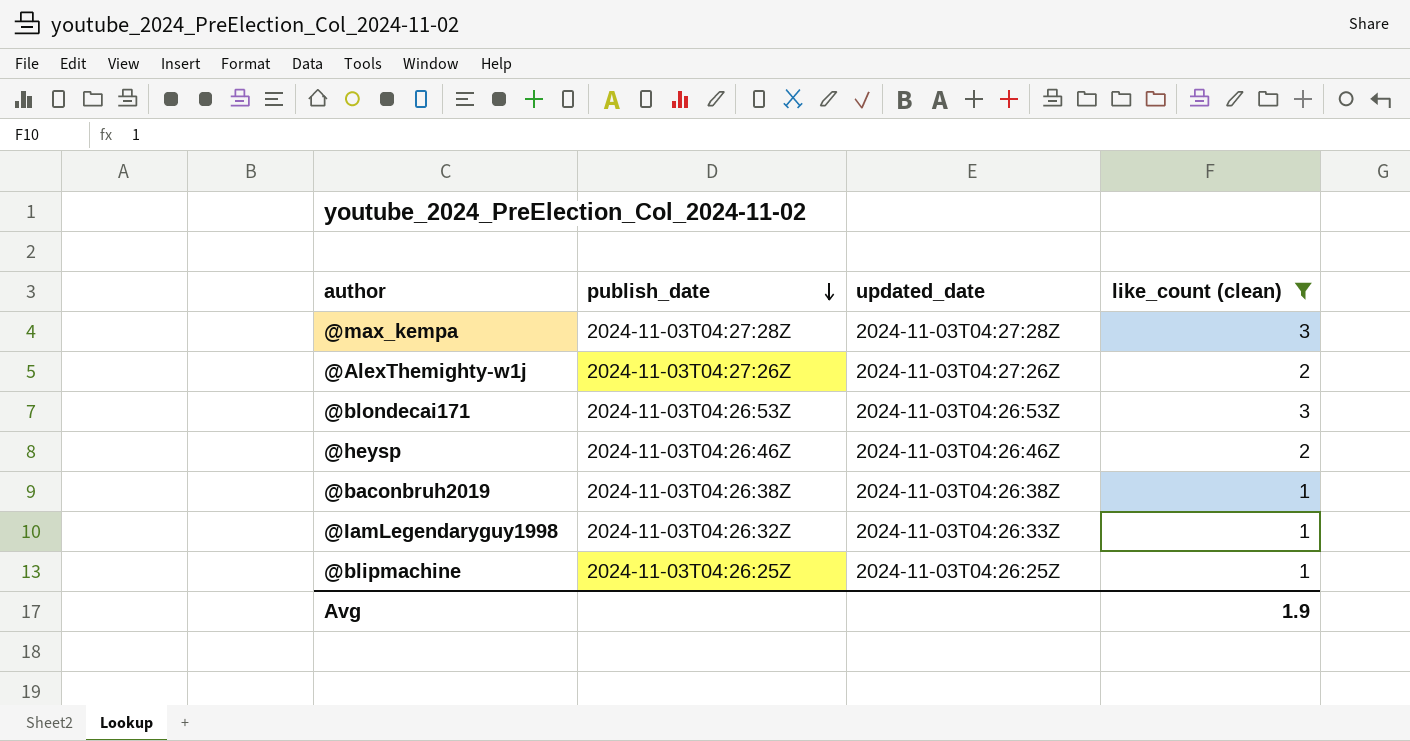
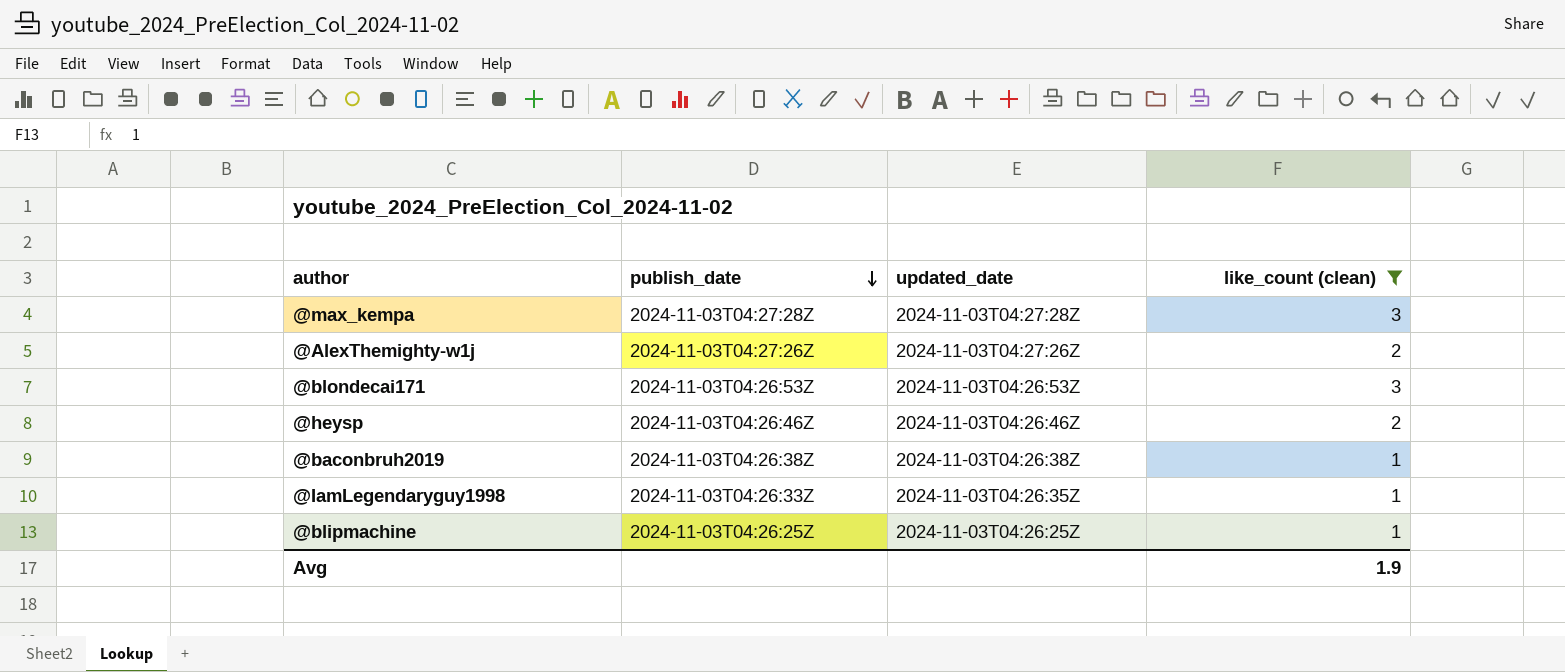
@IamLegendaryguy1998 | publish_date: 2024-11-03T04:26:32Z -> 2024-11-03T04:26:33Z
@IamLegendaryguy1998 | updated_date: 2024-11-03T04:26:33Z -> 2024-11-03T04:26:35Z

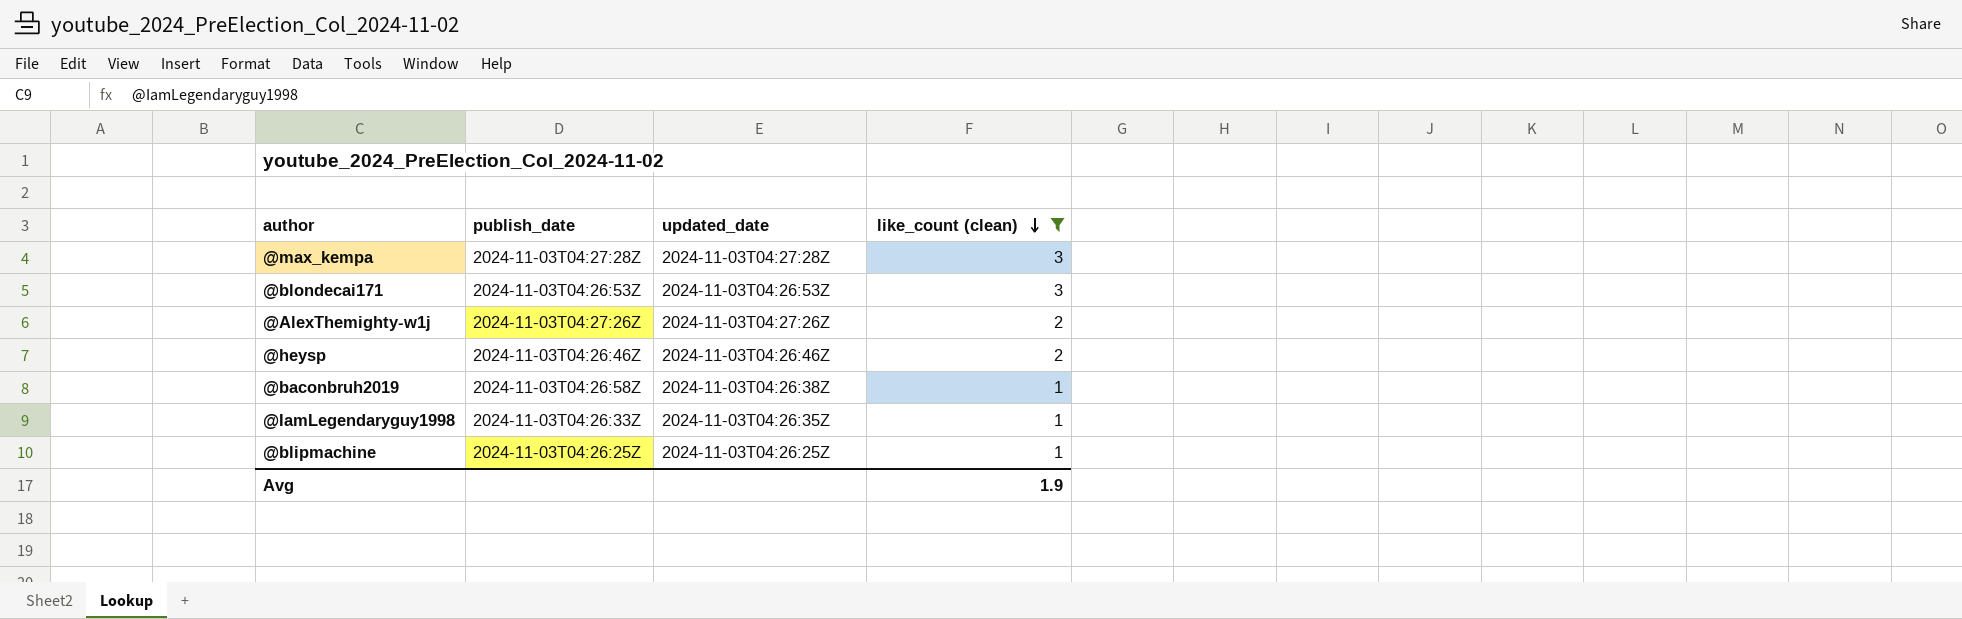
row order: publish_date descending -> like_count (clean) descending
@baconbruh2019 | publish_date: 2024-11-03T04:26:38Z -> 2024-11-03T04:26:58Z

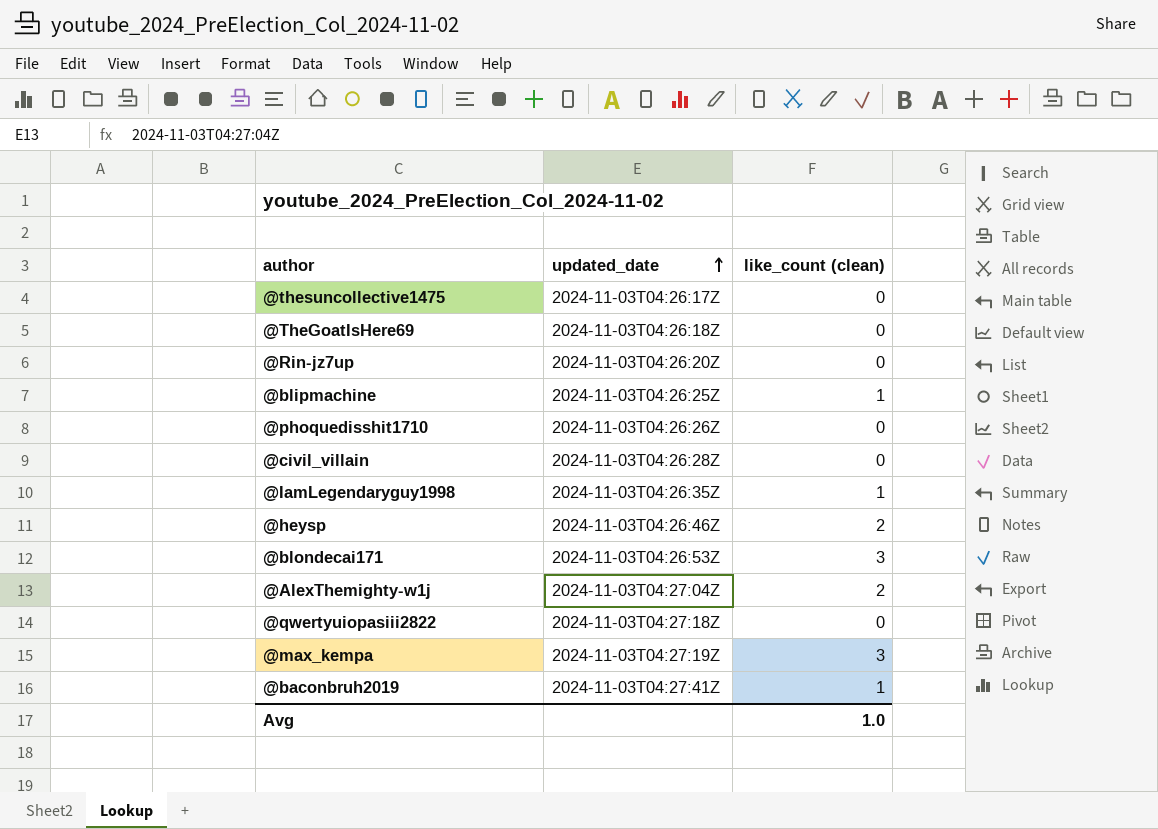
filter: like_count (clean) != 0 -> none
row order: like_count (clean) descending -> updated_date ascending
column publish_date | position: 2 -> none
@AlexThemighty-w1j | updated_date: 2024-11-03T04:27:26Z -> 2024-11-03T04:27:04Z
@max_kempa | updated_date: 2024-11-03T04:27:28Z -> 2024-11-03T04:27:19Z
@baconbruh2019 | updated_date: 2024-11-03T04:26:38Z -> 2024-11-03T04:27:41Z
Avg | like_count (clean): 1.9 -> 1.0

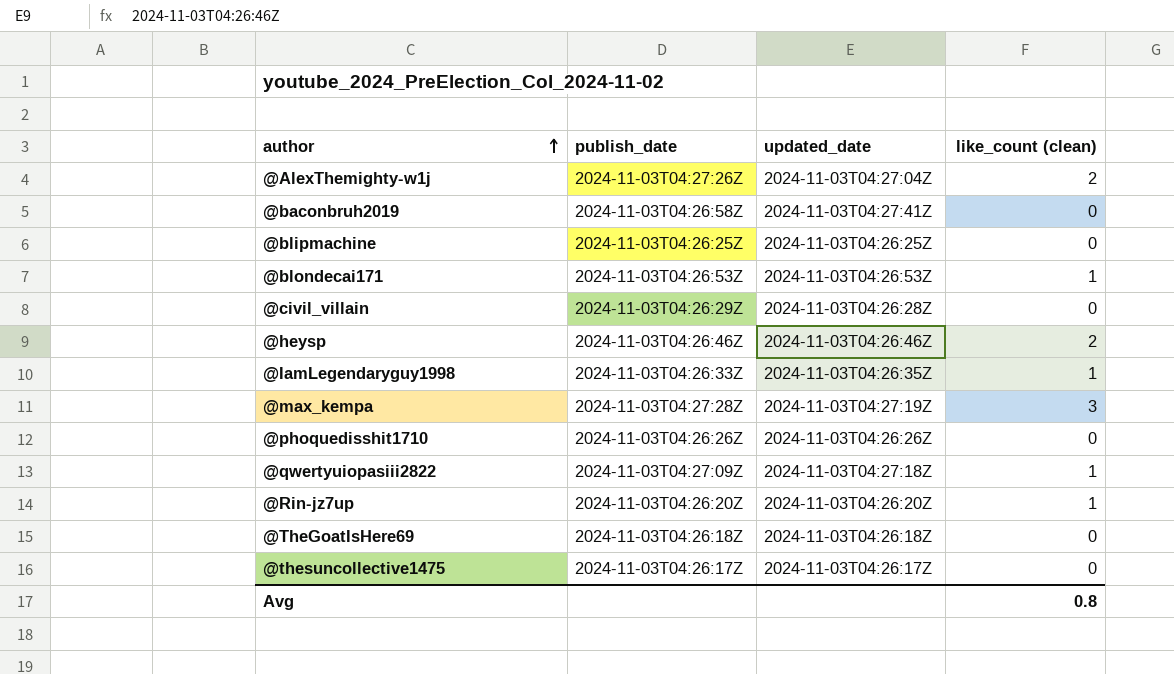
row order: updated_date ascending -> author ascending
column publish_date | position: none -> 2
@baconbruh2019 | like_count (clean): 1 -> 0
@blipmachine | like_count (clean): 1 -> 0
@blondecai171 | like_count (clean): 3 -> 1
@qwertyuiopasiii2822 | like_count (clean): 0 -> 1
@Rin-jz7up | like_count (clean): 0 -> 1
Avg | like_count (clean): 1.0 -> 0.8

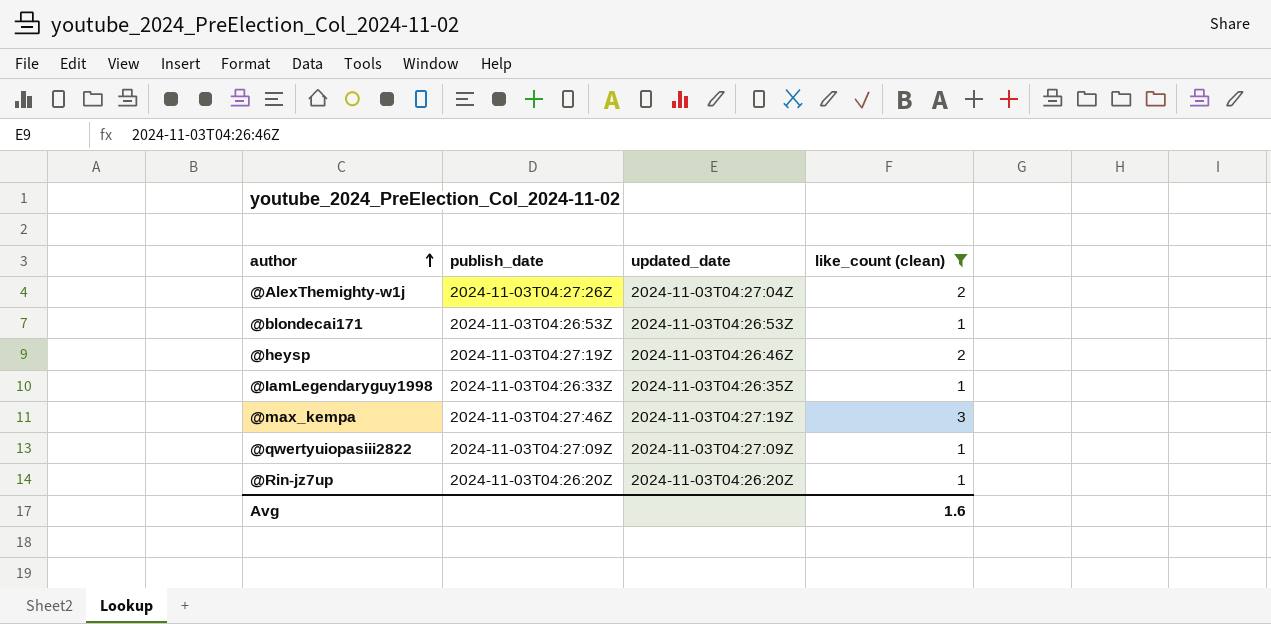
filter: none -> like_count (clean) != 0
@heysp | publish_date: 2024-11-03T04:26:46Z -> 2024-11-03T04:27:19Z
@max_kempa | publish_date: 2024-11-03T04:27:28Z -> 2024-11-03T04:27:46Z
@qwertyuiopasiii2822 | updated_date: 2024-11-03T04:27:18Z -> 2024-11-03T04:27:09Z
Avg | like_count (clean): 0.8 -> 1.6

